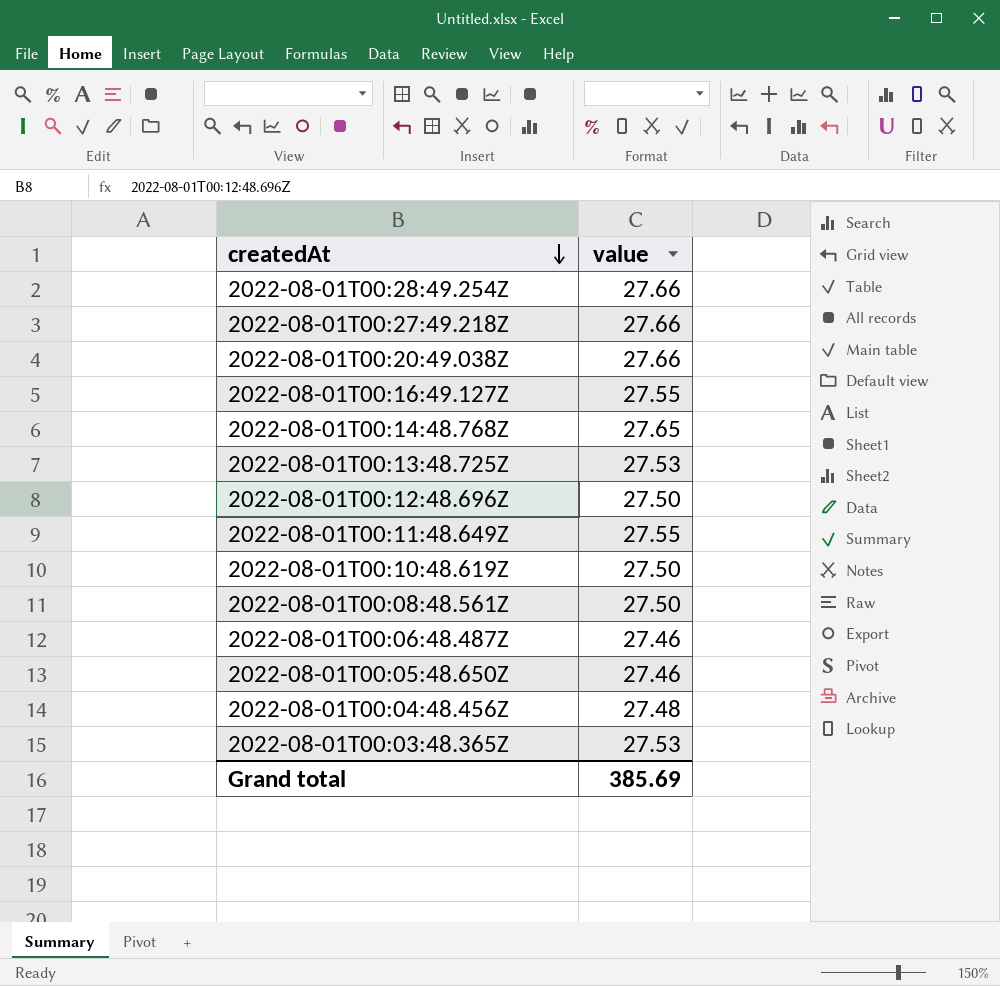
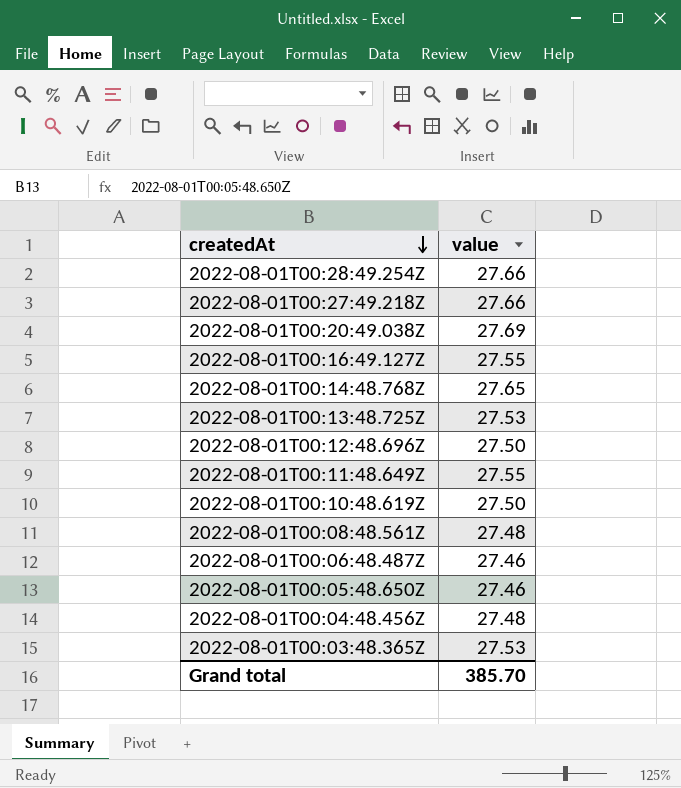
2022-08-01T00:20:49.038Z | value: 27.66 -> 27.69
2022-08-01T00:08:48.561Z | value: 27.50 -> 27.48
Grand total | value: 385.69 -> 385.70

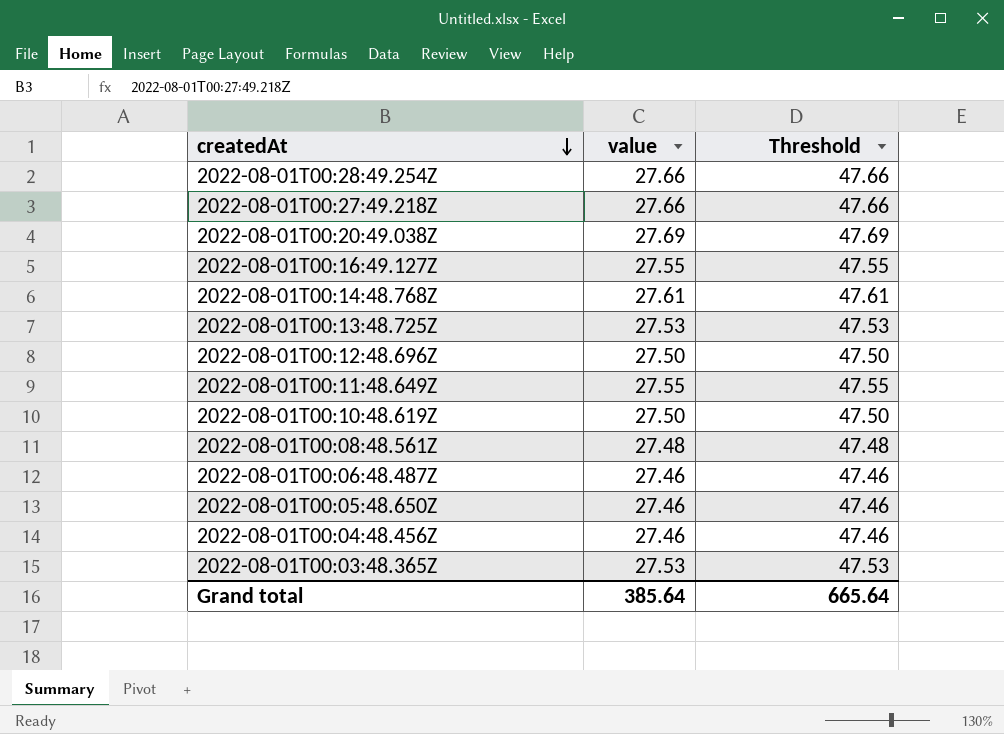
column Threshold | formula: none -> [value] + 20
2022-08-01T00:14:48.768Z | value: 27.65 -> 27.61
2022-08-01T00:04:48.456Z | value: 27.48 -> 27.46
Grand total | value: 385.70 -> 385.64

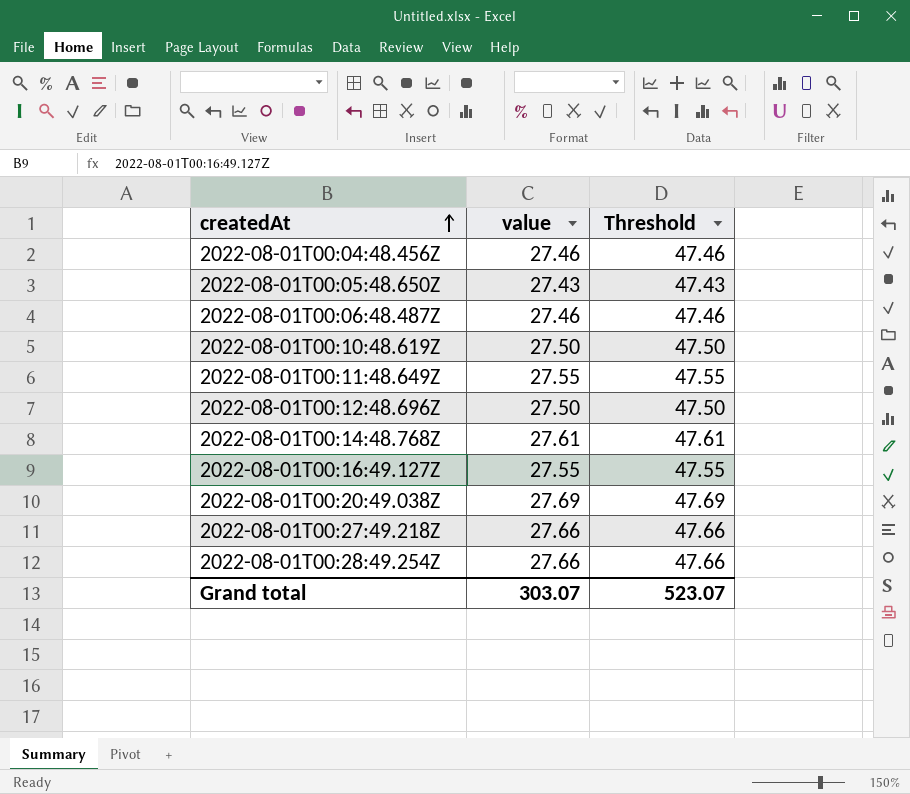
row order: createdAt descending -> createdAt ascending
row 2022-08-01T00:13:48.725Z: 27.53 | 47.53 -> none
row 2022-08-01T00:08:48.561Z: 27.48 | 47.48 -> none
row 2022-08-01T00:03:48.365Z: 27.53 | 47.53 -> none
2022-08-01T00:05:48.650Z | value: 27.46 -> 27.43
2022-08-01T00:05:48.650Z | Threshold: 47.46 -> 47.43
Grand total | value: 385.64 -> 303.07
Grand total | Threshold: 665.64 -> 523.07

